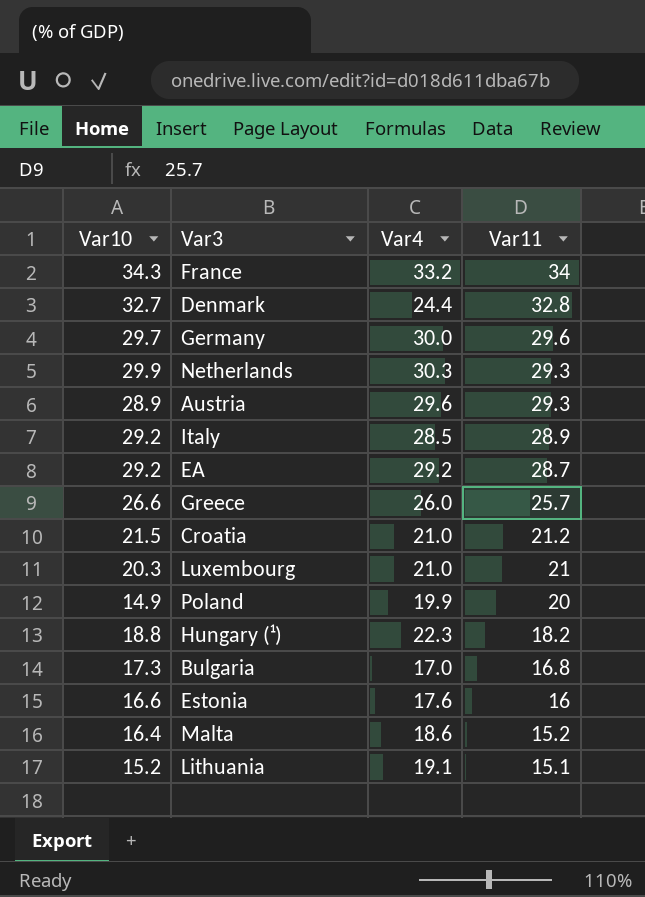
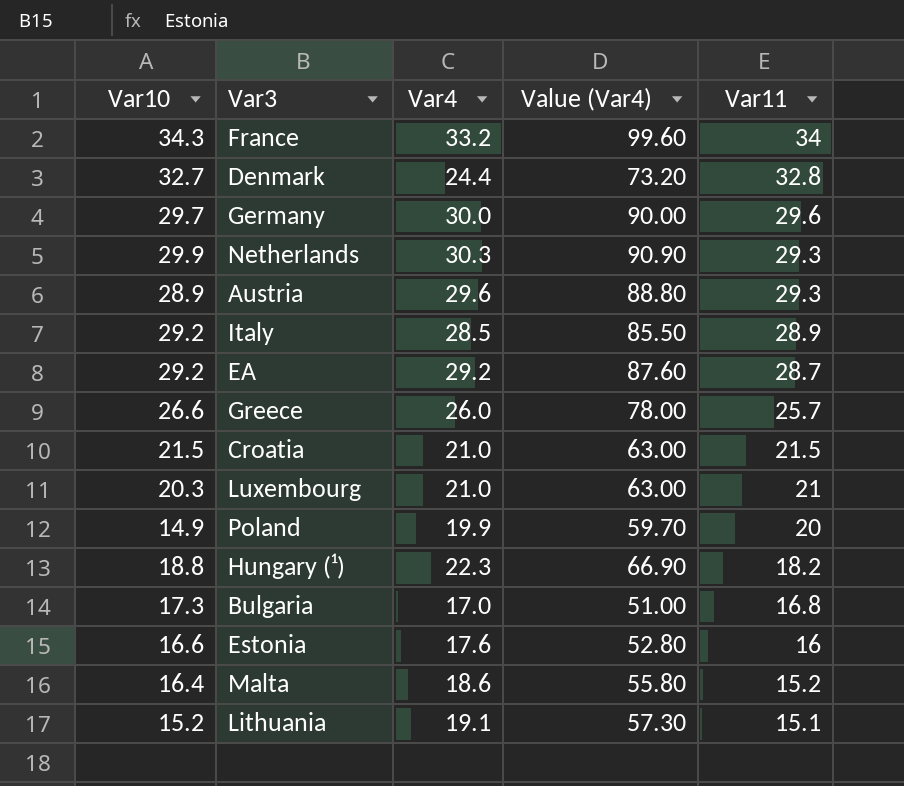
column Value (Var4) | formula: none -> [Var4] * 3
Croatia | Var11: 21.2 -> 21.5

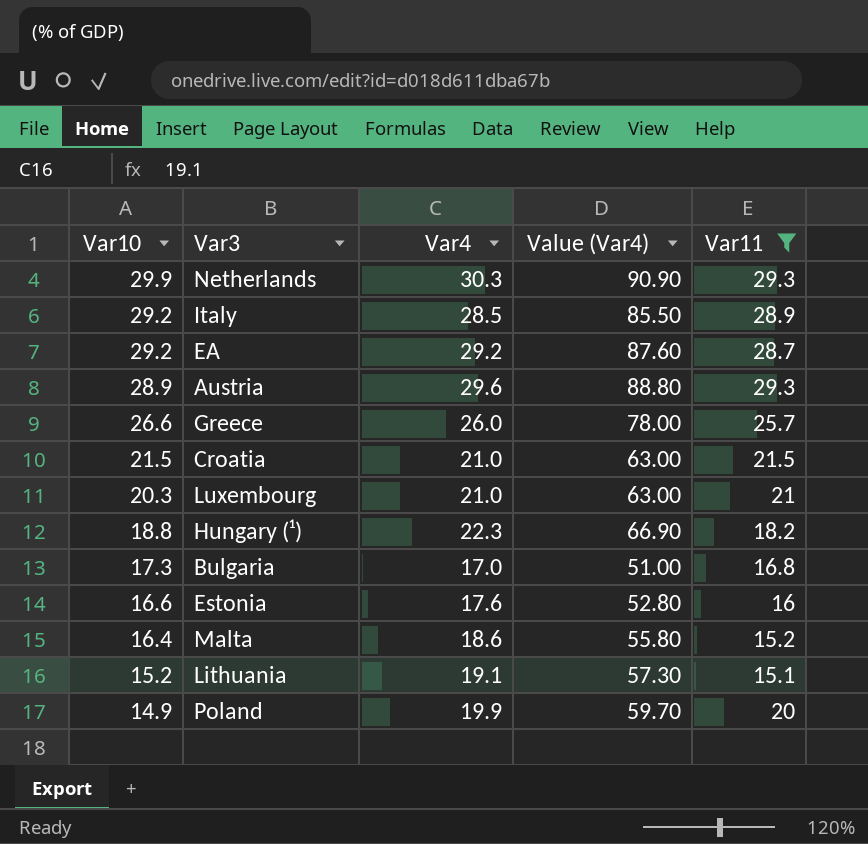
filter: none -> Var11 <= 29.3
row order: Var11 descending -> Var10 descending

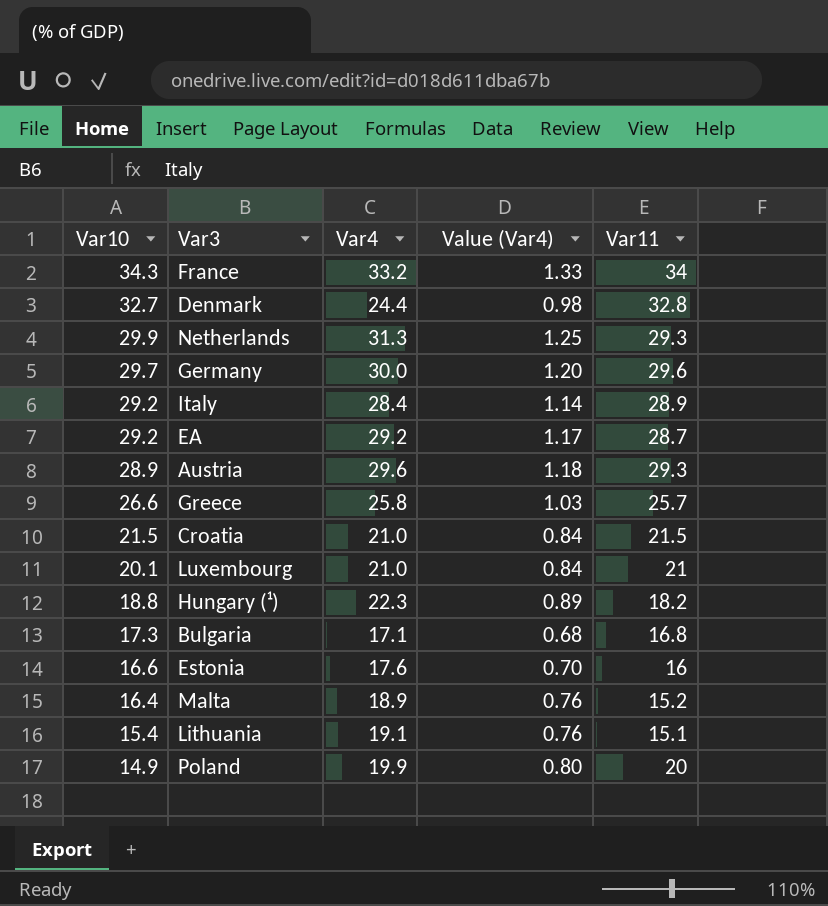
filter: Var11 <= 29.3 -> none
column Value (Var4) | formula: [Var4] * 3 -> [Var4] * 0.04
Netherlands | Var4: 30.3 -> 31.3
Italy | Var4: 28.5 -> 28.4
Greece | Var4: 26.0 -> 25.8
Luxembourg | Var10: 20.3 -> 20.1
Bulgaria | Var4: 17.0 -> 17.1
Malta | Var4: 18.6 -> 18.9
Lithuania | Var10: 15.2 -> 15.4

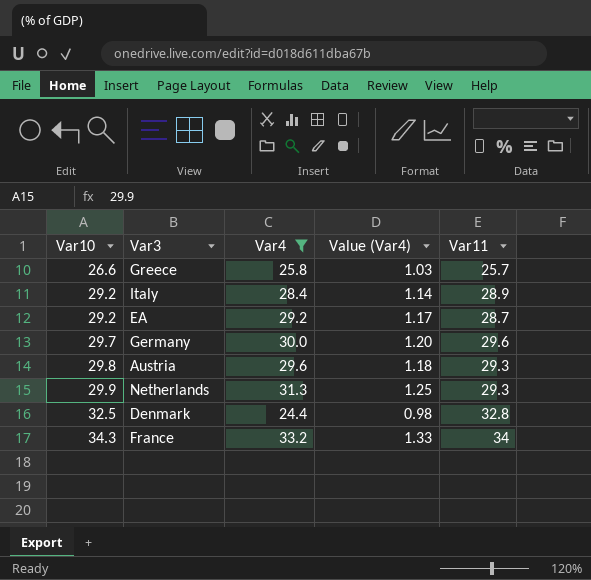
filter: none -> Var4 >= 24.4
row order: Var10 descending -> Var10 ascending
Austria | Var10: 28.9 -> 29.8
Denmark | Var10: 32.7 -> 32.5

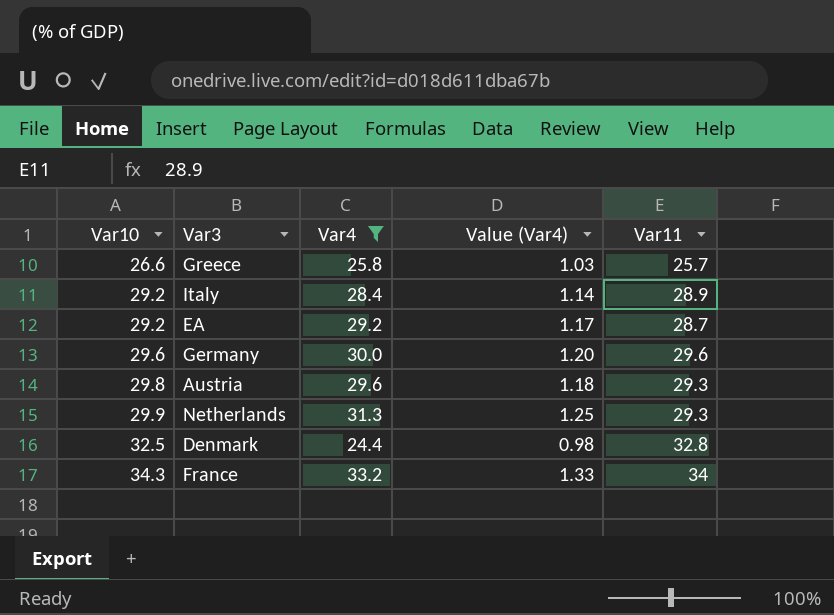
Germany | Var10: 29.7 -> 29.6

